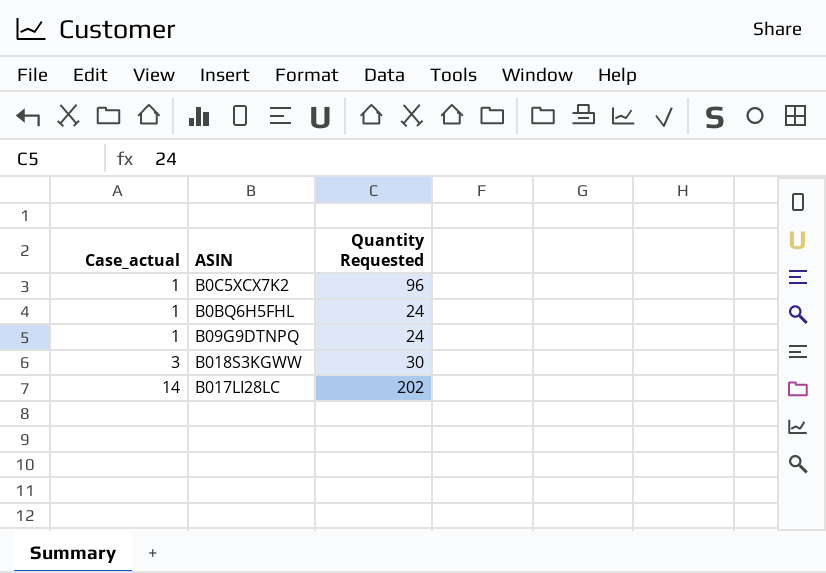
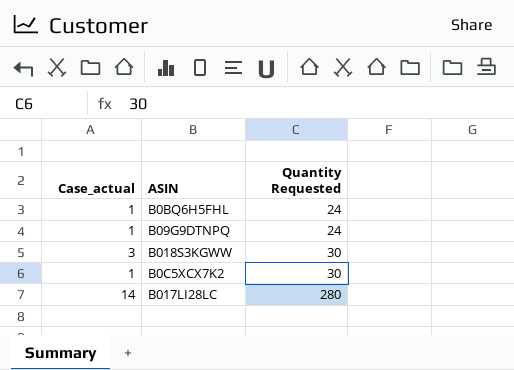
row order: Case_actual ascending -> Quantity Requested ascending
B0C5XCX7K2 | Quantity Requested: 96 -> 30
B017LI28LC | Quantity Requested: 202 -> 280

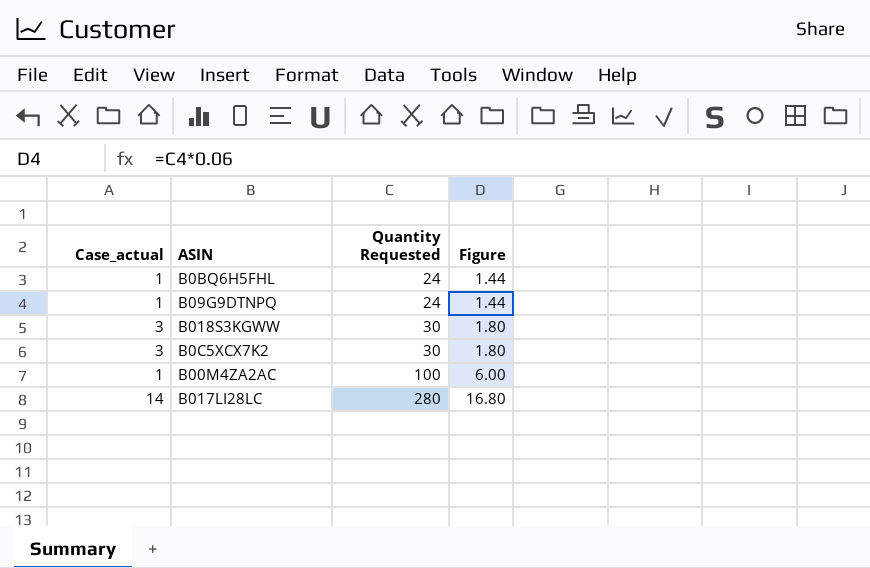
column Figure | formula: none -> [Quantity Requested] * 0.06
B0C5XCX7K2 | Case_actual: 1 -> 3
row B00M4ZA2AC: none -> 1 | 100 | 6.00

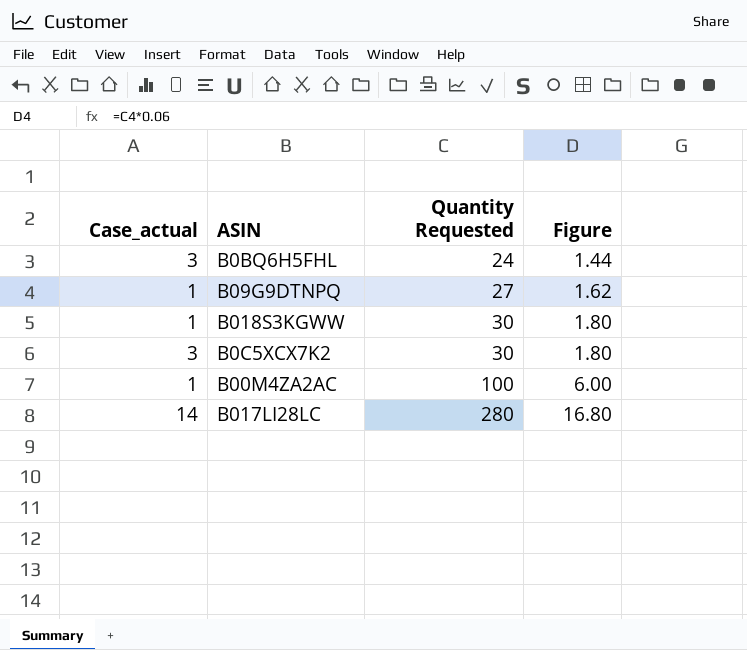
B0BQ6H5FHL | Case_actual: 1 -> 3
B09G9DTNPQ | Quantity Requested: 24 -> 27
B09G9DTNPQ | Figure: 1.44 -> 1.62
B018S3KGWW | Case_actual: 3 -> 1

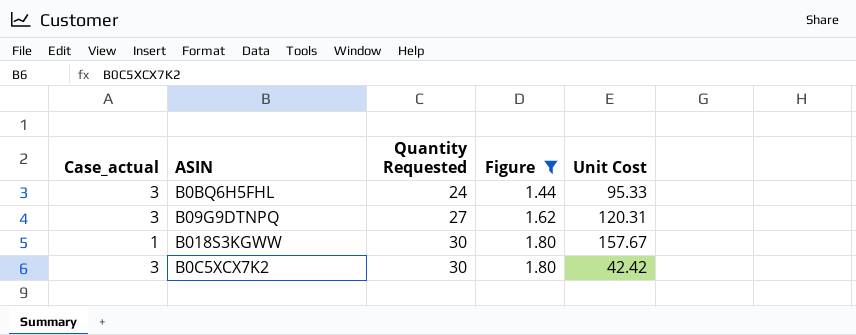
filter: none -> Figure <= 1.80
column Unit Cost | position: none -> 5
B09G9DTNPQ | Case_actual: 1 -> 3

